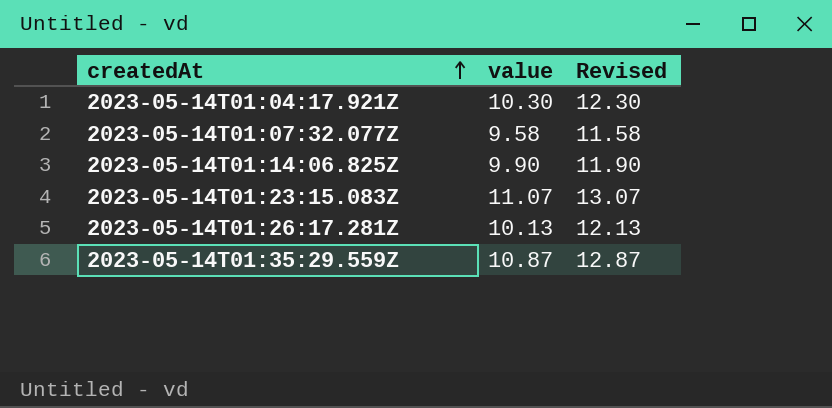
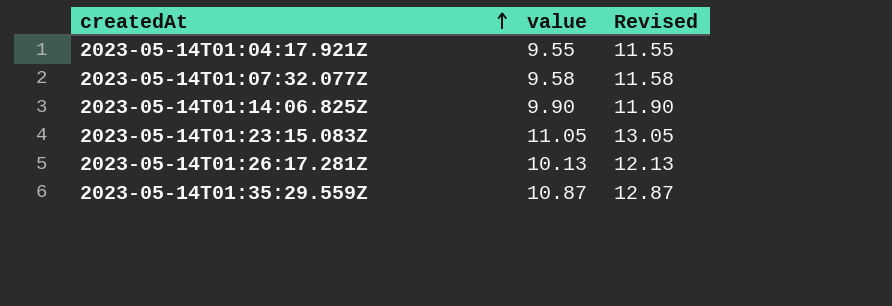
2023-05-14T01:04:17.921Z | value: 10.30 -> 9.55
2023-05-14T01:04:17.921Z | Revised: 12.30 -> 11.55
2023-05-14T01:23:15.083Z | value: 11.07 -> 11.05
2023-05-14T01:23:15.083Z | Revised: 13.07 -> 13.05

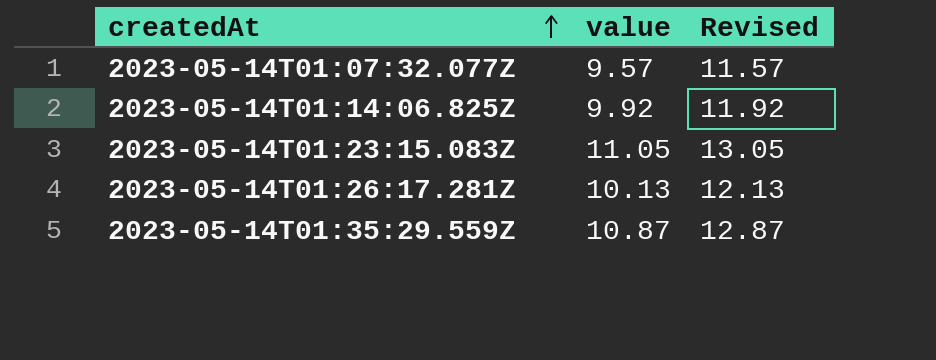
row 2023-05-14T01:04:17.921Z: 9.55 | 11.55 -> none
2023-05-14T01:07:32.077Z | value: 9.58 -> 9.57
2023-05-14T01:07:32.077Z | Revised: 11.58 -> 11.57
2023-05-14T01:14:06.825Z | value: 9.90 -> 9.92
2023-05-14T01:14:06.825Z | Revised: 11.90 -> 11.92

